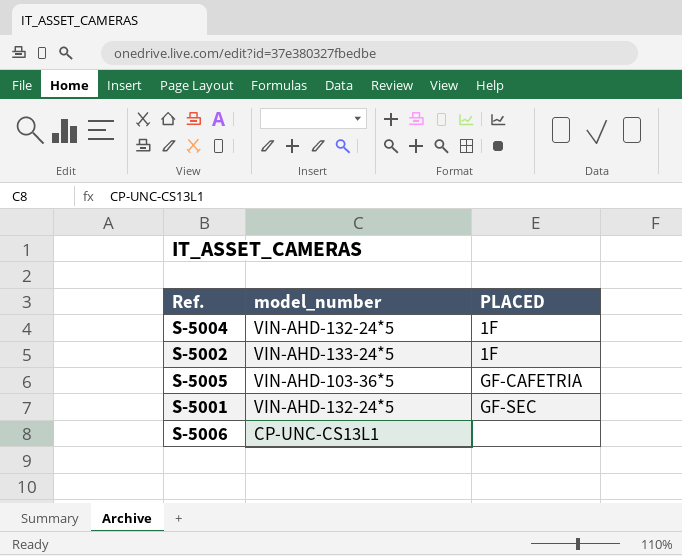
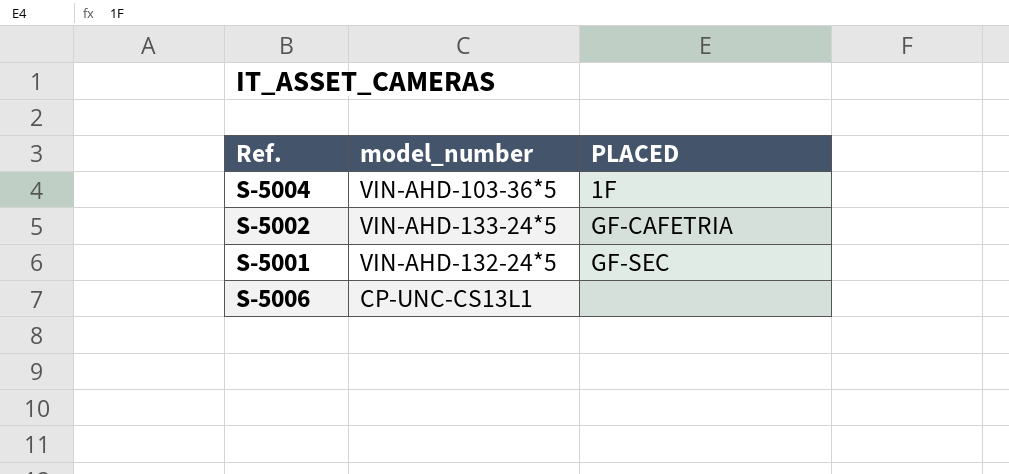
row S-5005: VIN-AHD-103-36*5 | GF-CAFETRIA -> none
S-5004 | model_number: VIN-AHD-132-24*5 -> VIN-AHD-103-36*5
S-5002 | PLACED: 1F -> GF-CAFETRIA

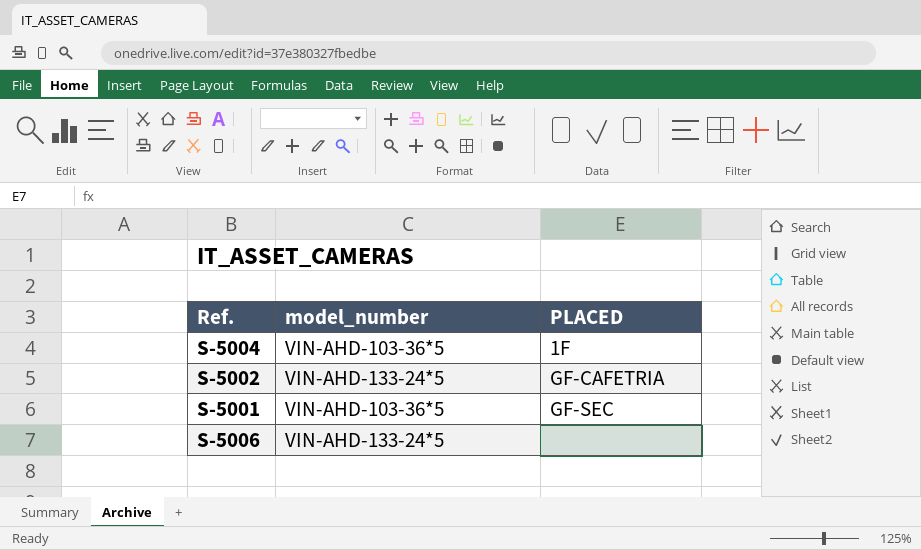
S-5001 | model_number: VIN-AHD-132-24*5 -> VIN-AHD-103-36*5
S-5006 | model_number: CP-UNC-CS13L1 -> VIN-AHD-133-24*5

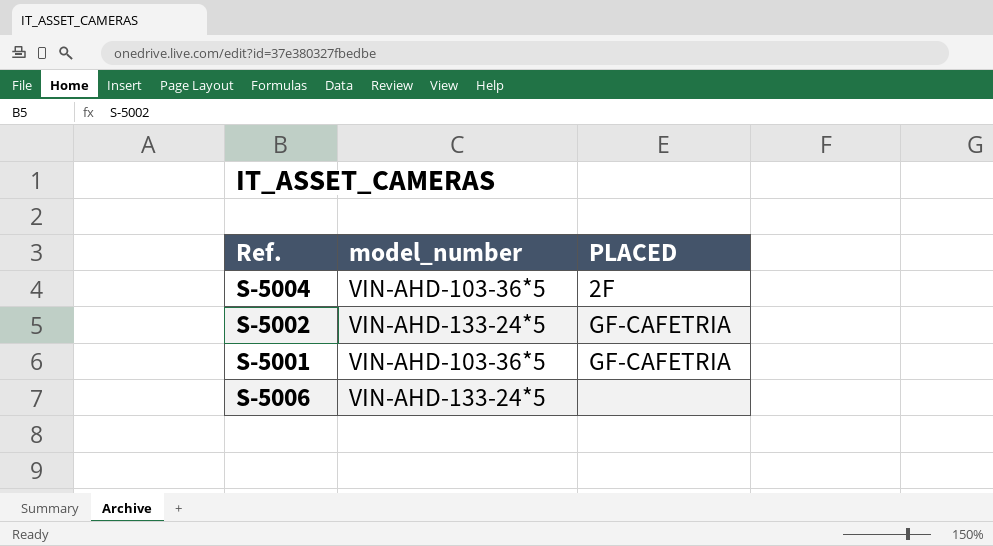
S-5004 | PLACED: 1F -> 2F
S-5001 | PLACED: GF-SEC -> GF-CAFETRIA

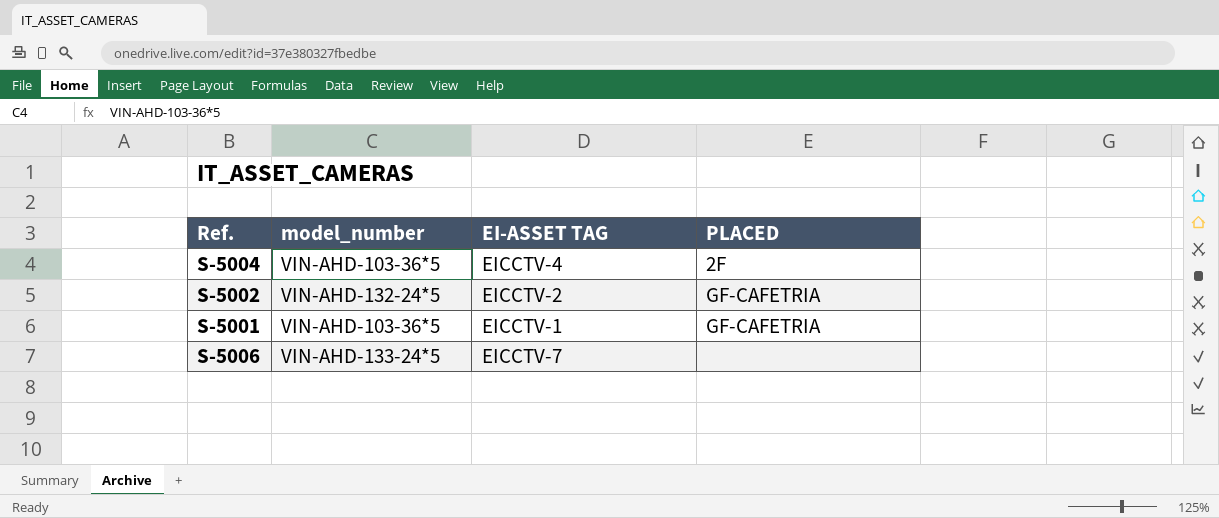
column EI-ASSET TAG | position: none -> 3
S-5002 | model_number: VIN-AHD-133-24*5 -> VIN-AHD-132-24*5

